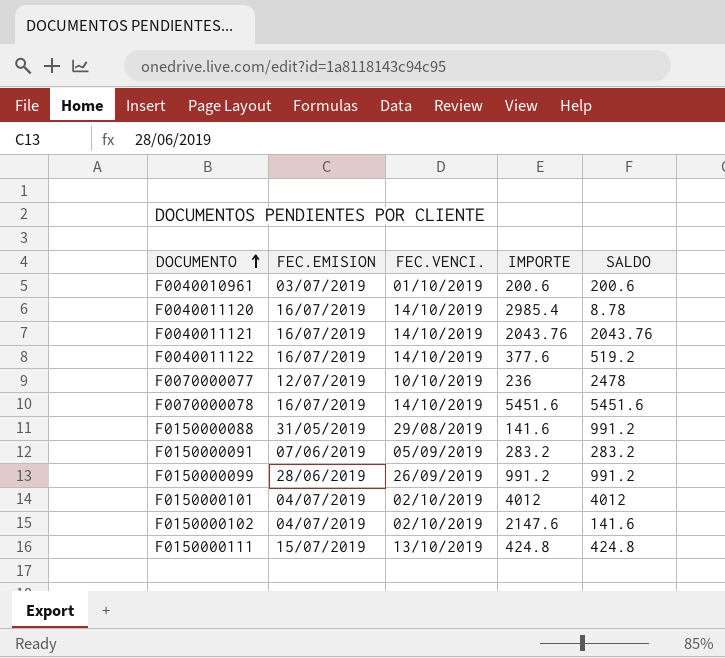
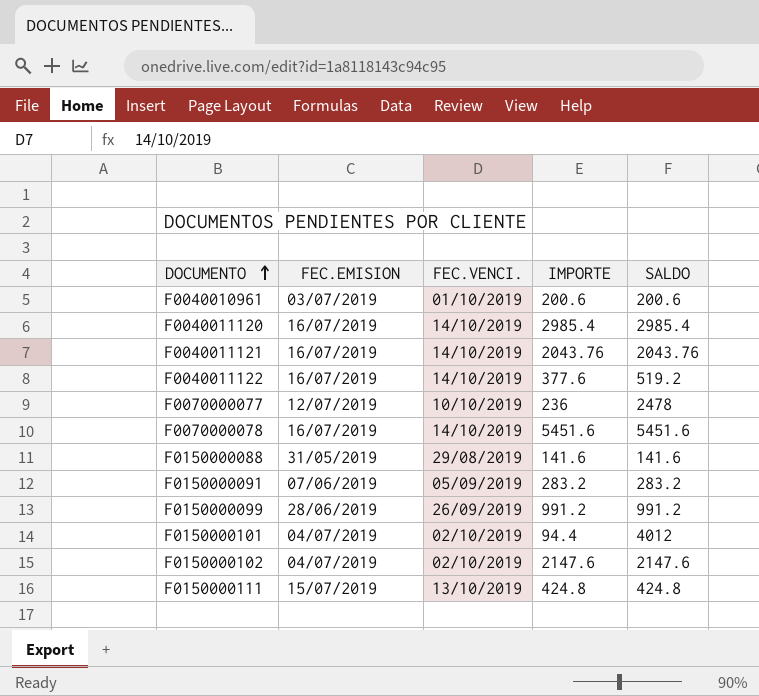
F0040011120 | SALDO: 8.78 -> 2985.4
F0150000088 | SALDO: 991.2 -> 141.6
F0150000101 | IMPORTE: 4012 -> 94.4
F0150000102 | SALDO: 141.6 -> 2147.6

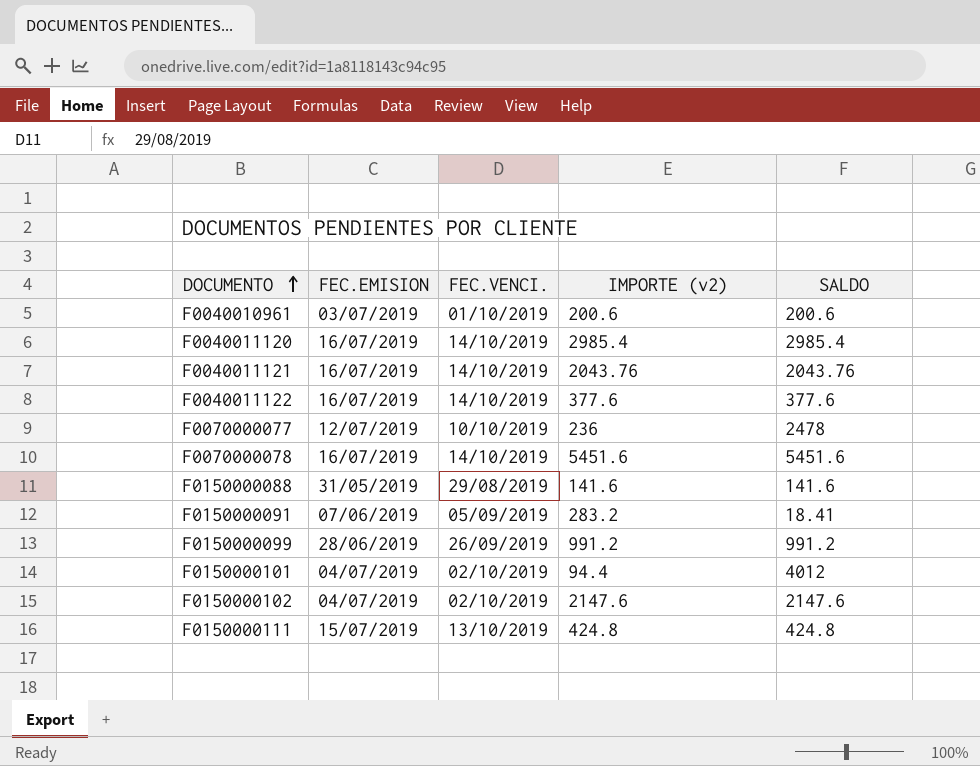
column name: IMPORTE -> IMPORTE (v2)
F0040011122 | SALDO: 519.2 -> 377.6
F0150000091 | SALDO: 283.2 -> 18.41

